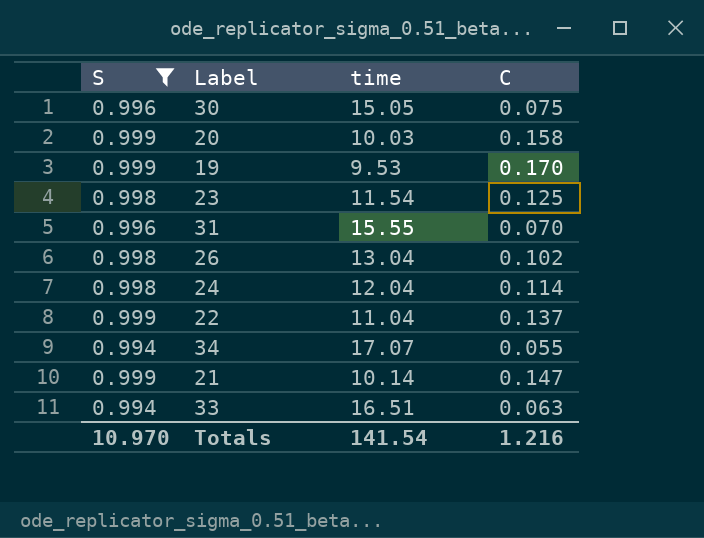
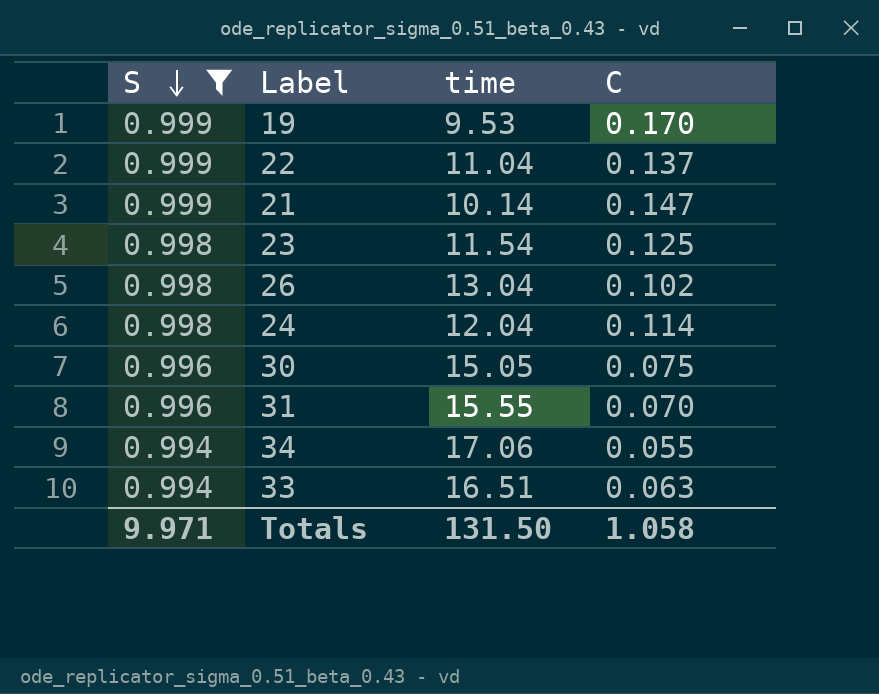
row order: none -> S descending
row 20: 0.999 | 10.03 | 0.158 -> none
34 | time: 17.07 -> 17.06
Totals | S: 10.970 -> 9.971
Totals | time: 141.54 -> 131.50
Totals | C: 1.216 -> 1.058

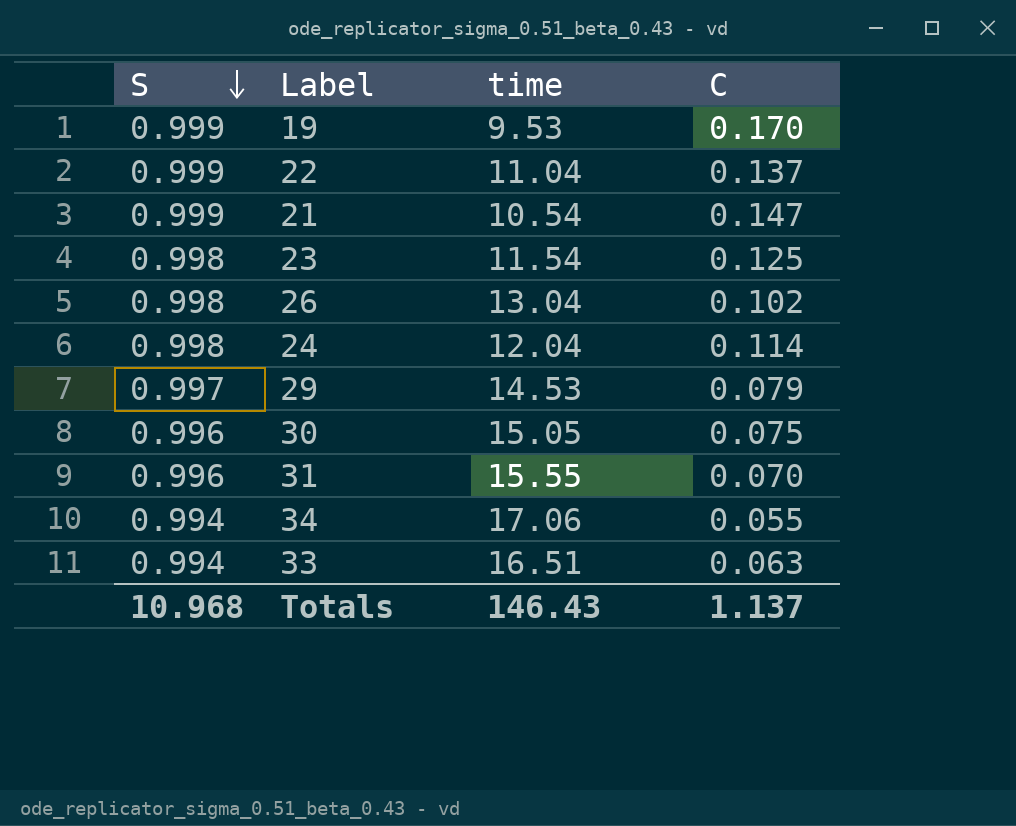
filter: S != 0.997 -> none
21 | time: 10.14 -> 10.54
Totals | S: 9.971 -> 10.968
Totals | time: 131.50 -> 146.43
Totals | C: 1.058 -> 1.137

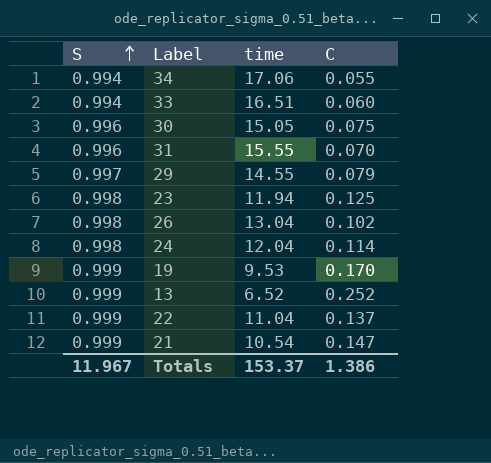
row order: S descending -> S ascending
33 | C: 0.063 -> 0.060
29 | time: 14.53 -> 14.55
23 | time: 11.54 -> 11.94
row 13: none -> 0.999 | 6.52 | 0.252
Totals | S: 10.968 -> 11.967
Totals | time: 146.43 -> 153.37
Totals | C: 1.137 -> 1.386

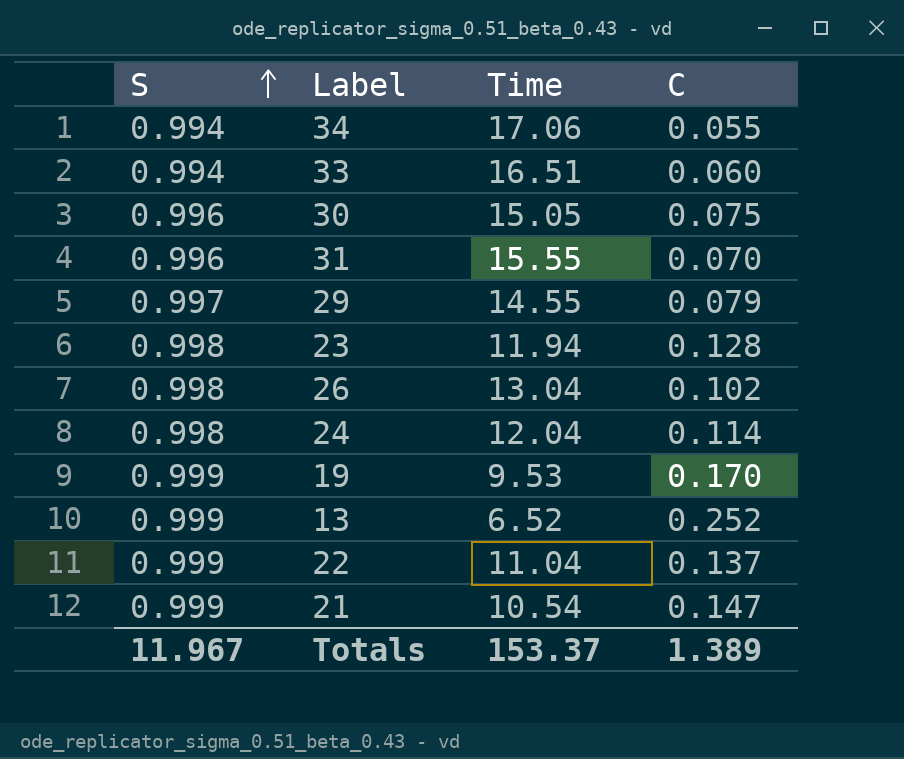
column name: time -> Time
23 | C: 0.125 -> 0.128
Totals | C: 1.386 -> 1.389

